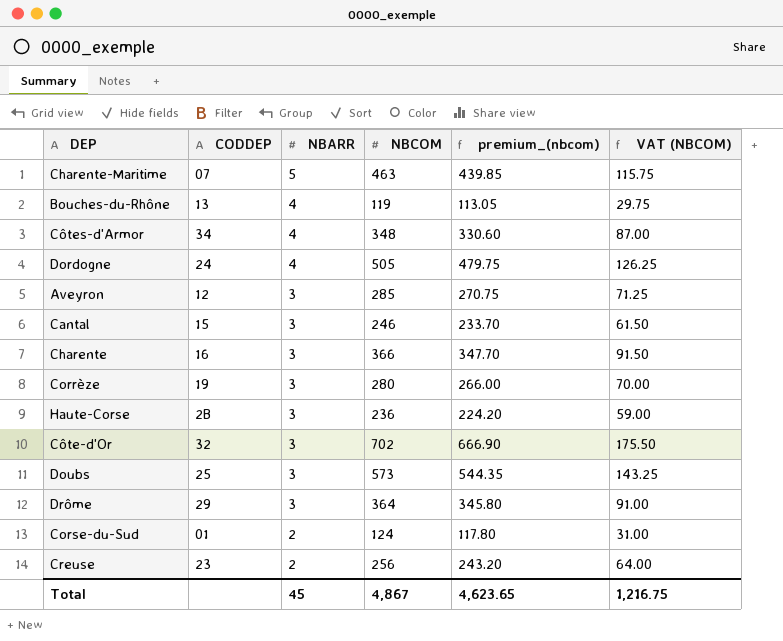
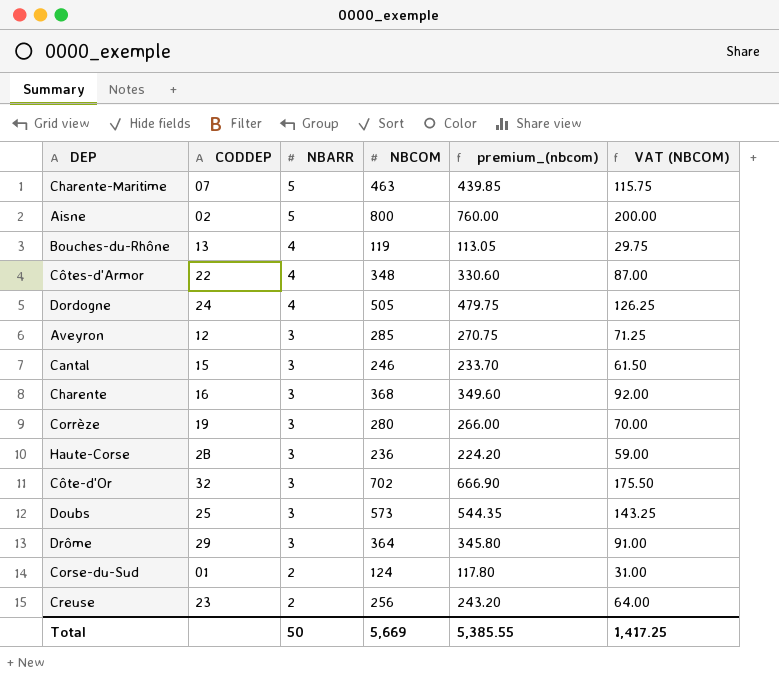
row Aisne: none -> 02 | 5 | 800 | 760.00 | 200.00
Côtes-d'Armor | CODDEP: 34 -> 22
Charente | NBCOM: 366 -> 368
Charente | premium_(nbcom): 347.70 -> 349.60
Charente | VAT (NBCOM): 91.50 -> 92.00
Total | NBARR: 45 -> 50
Total | NBCOM: 4,867 -> 5,669
Total | premium_(nbcom): 4,623.65 -> 5,385.55
Total | VAT (NBCOM): 1,216.75 -> 1,417.25

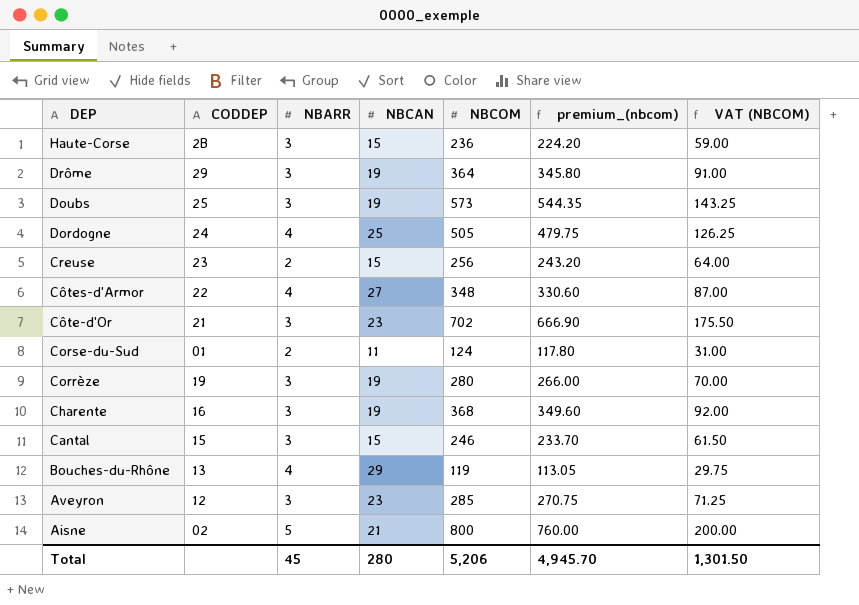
row order: NBARR descending -> DEP descending
column NBCAN | position: none -> 4
row Charente-Maritime: 07 | 5 | 463 | 439.85 | 115.75 -> none
Côte-d'Or | CODDEP: 32 -> 21
Total | NBARR: 50 -> 45
Total | NBCOM: 5,669 -> 5,206
Total | premium_(nbcom): 5,385.55 -> 4,945.70
Total | VAT (NBCOM): 1,417.25 -> 1,301.50

